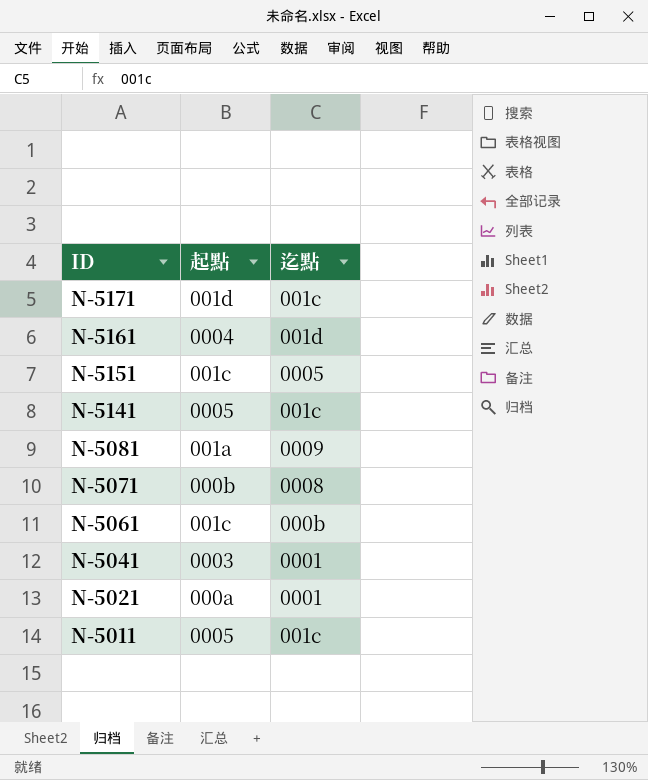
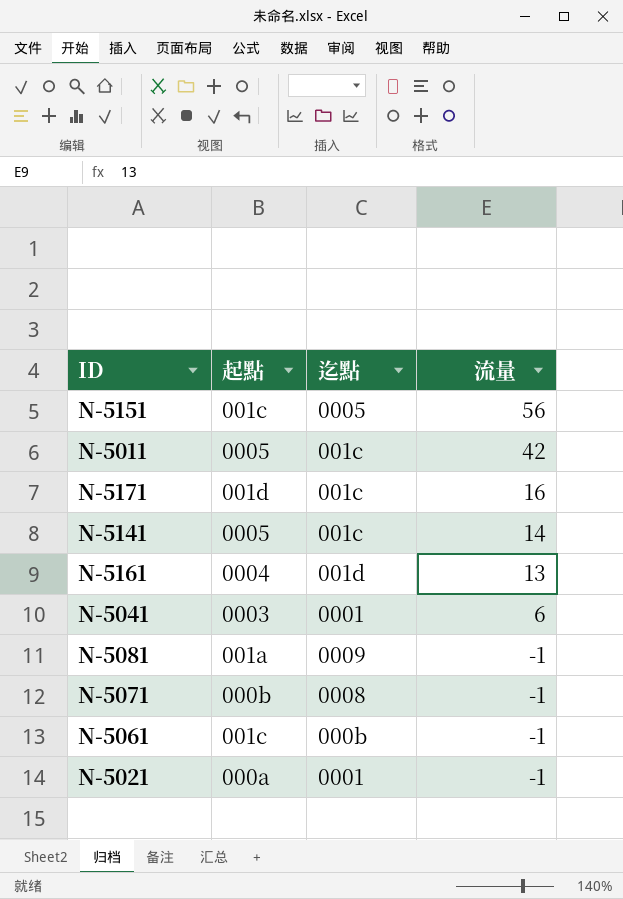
row order: ID descending -> 流量 descending
column 流量 | position: none -> 4

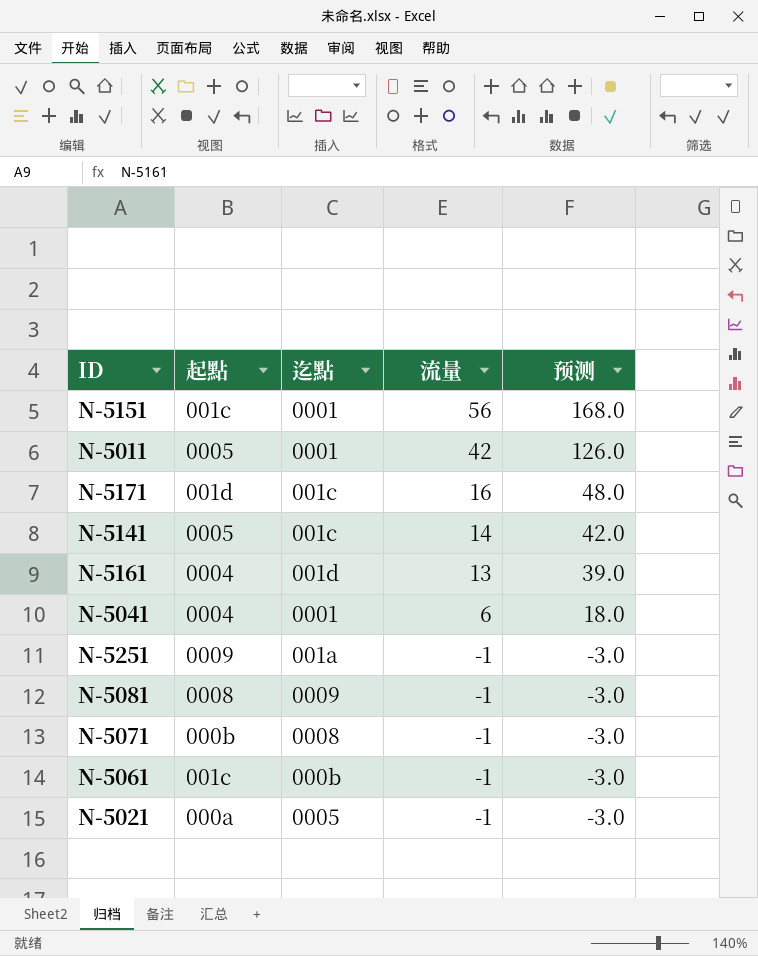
column 预测 | formula: none -> [流量] * 3
N-5151 | 迄點: 0005 -> 0001
N-5011 | 迄點: 001c -> 0001
N-5041 | 起點: 0003 -> 0004
row N-5251: none -> 0009 | 001a | -1 | -3.0
N-5081 | 起點: 001a -> 0008
N-5021 | 迄點: 0001 -> 0005

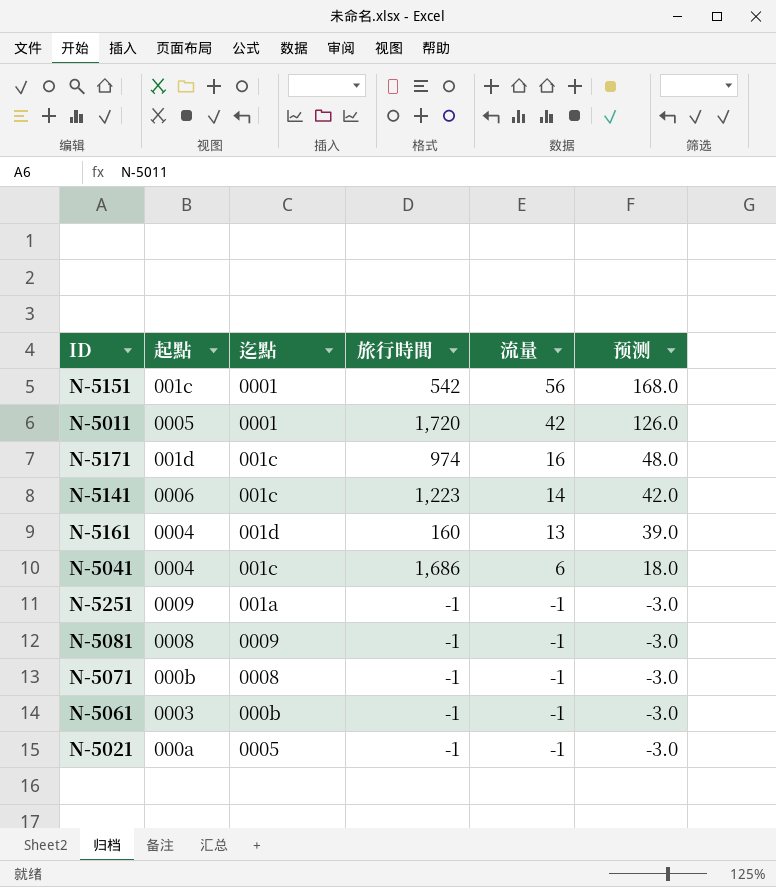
column 旅行時間 | position: none -> 4
N-5141 | 起點: 0005 -> 0006
N-5041 | 迄點: 0001 -> 001c
N-5061 | 起點: 001c -> 0003

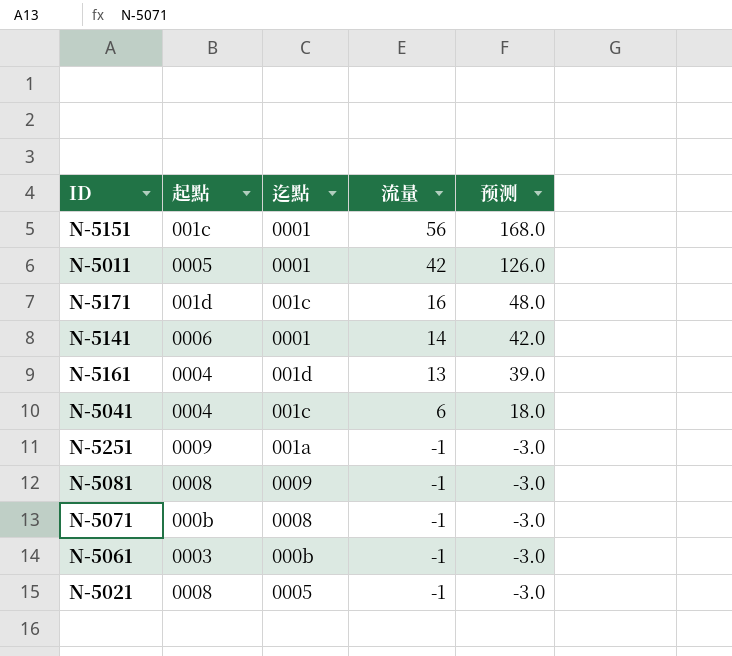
column 旅行時間 | position: 4 -> none
N-5141 | 迄點: 001c -> 0001
N-5021 | 起點: 000a -> 0008

